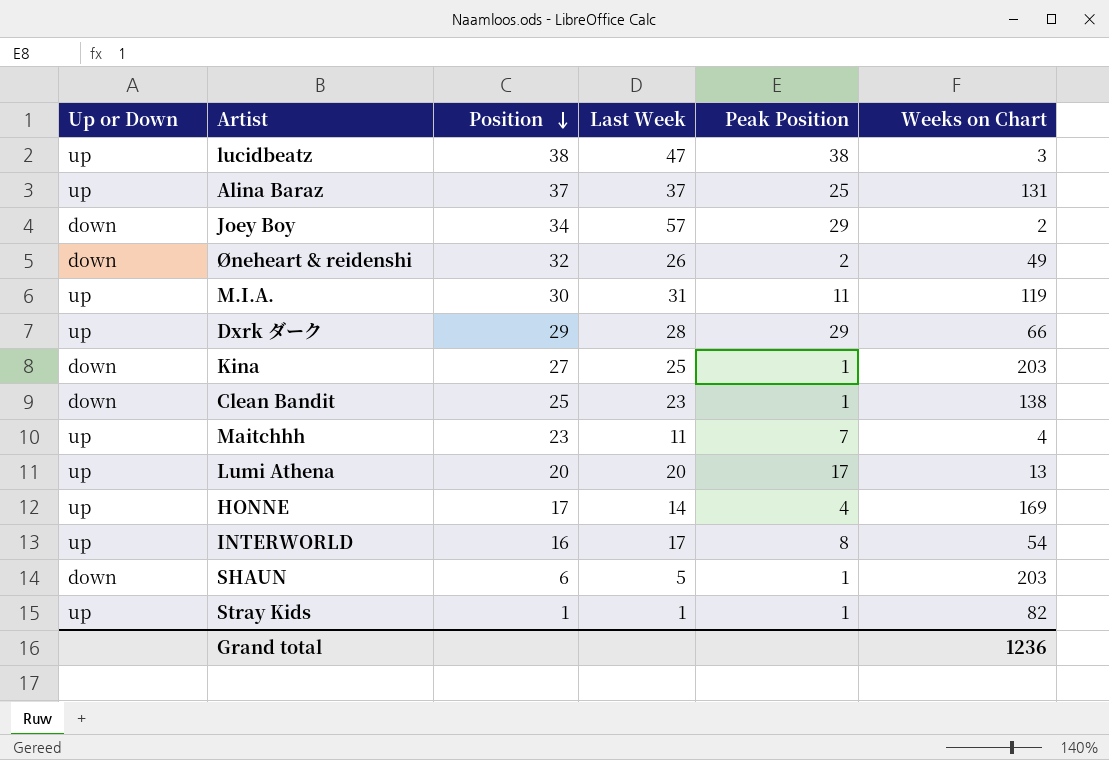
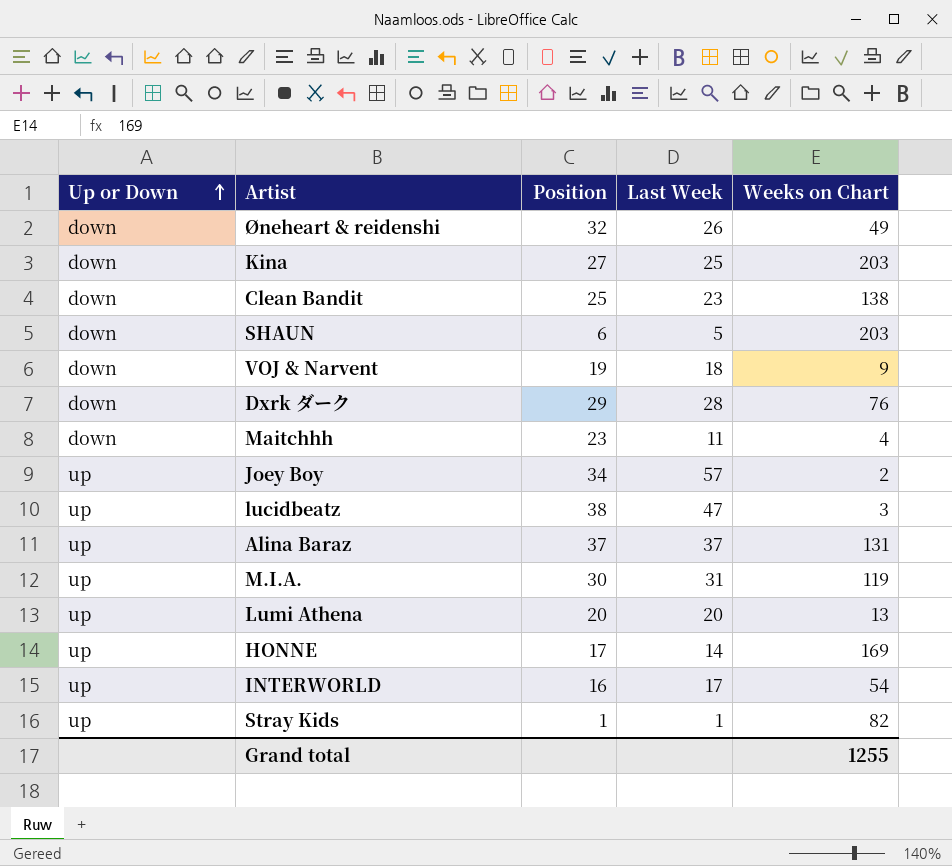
row order: Position descending -> Up or Down ascending
column Peak Position | position: 5 -> none
row VOJ & Narvent: none -> down | 19 | 18 | 9
Dxrk ダーク | Up or Down: up -> down
Dxrk ダーク | Weeks on Chart: 66 -> 76
Maitchhh | Up or Down: up -> down
Joey Boy | Up or Down: down -> up
Grand total | Weeks on Chart: 1236 -> 1255

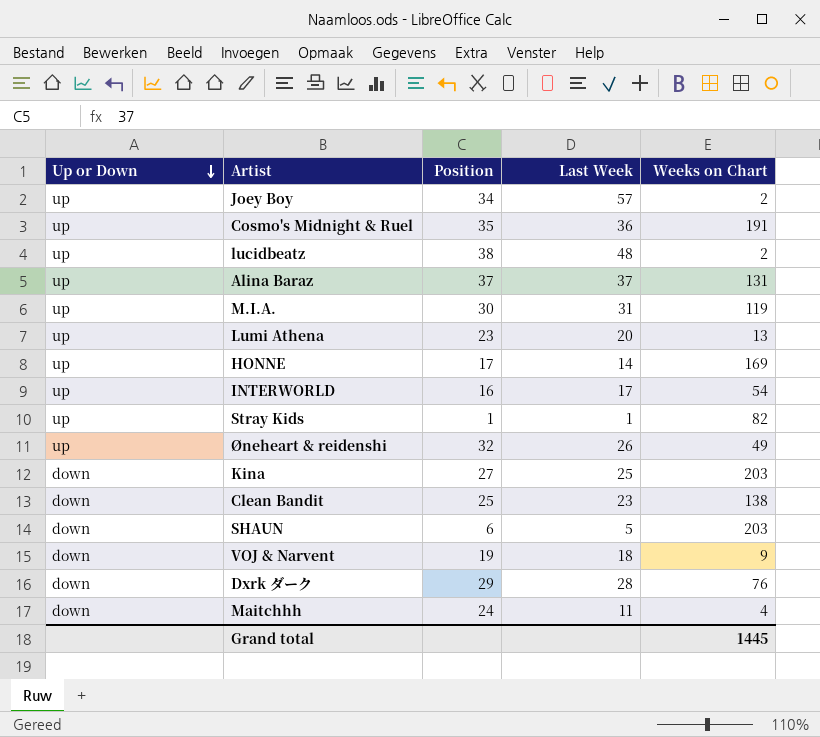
row order: Up or Down ascending -> Up or Down descending
row Cosmo's Midnight & Ruel: none -> up | 35 | 36 | 191
lucidbeatz | Last Week: 47 -> 48
lucidbeatz | Weeks on Chart: 3 -> 2
Lumi Athena | Position: 20 -> 23
Øneheart & reidenshi | Up or Down: down -> up
Maitchhh | Position: 23 -> 24
Grand total | Weeks on Chart: 1255 -> 1445

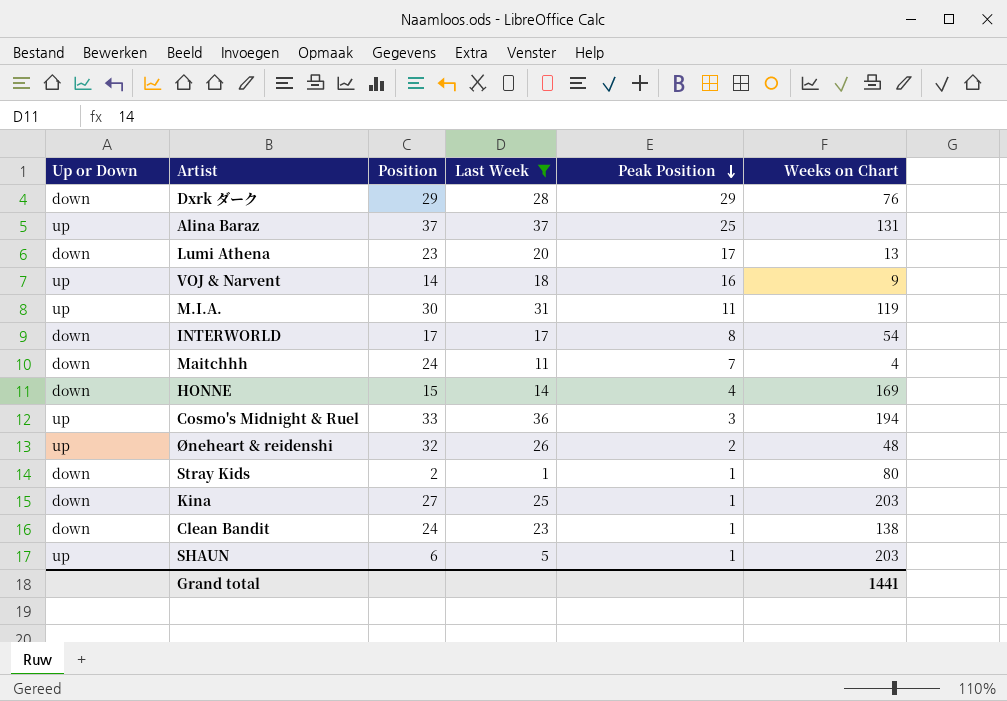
filter: none -> Last Week <= 37
row order: Up or Down descending -> Peak Position descending
column Peak Position | position: none -> 5
Lumi Athena | Up or Down: up -> down
VOJ & Narvent | Up or Down: down -> up
VOJ & Narvent | Position: 19 -> 14
INTERWORLD | Up or Down: up -> down
INTERWORLD | Position: 16 -> 17
HONNE | Up or Down: up -> down
HONNE | Position: 17 -> 15
Cosmo's Midnight & Ruel | Position: 35 -> 33
Cosmo's Midnight & Ruel | Weeks on Chart: 191 -> 194
Øneheart & reidenshi | Weeks on Chart: 49 -> 48
Stray Kids | Up or Down: up -> down
Stray Kids | Position: 1 -> 2
Stray Kids | Weeks on Chart: 82 -> 80
Clean Bandit | Position: 25 -> 24
SHAUN | Up or Down: down -> up
Grand total | Weeks on Chart: 1445 -> 1441

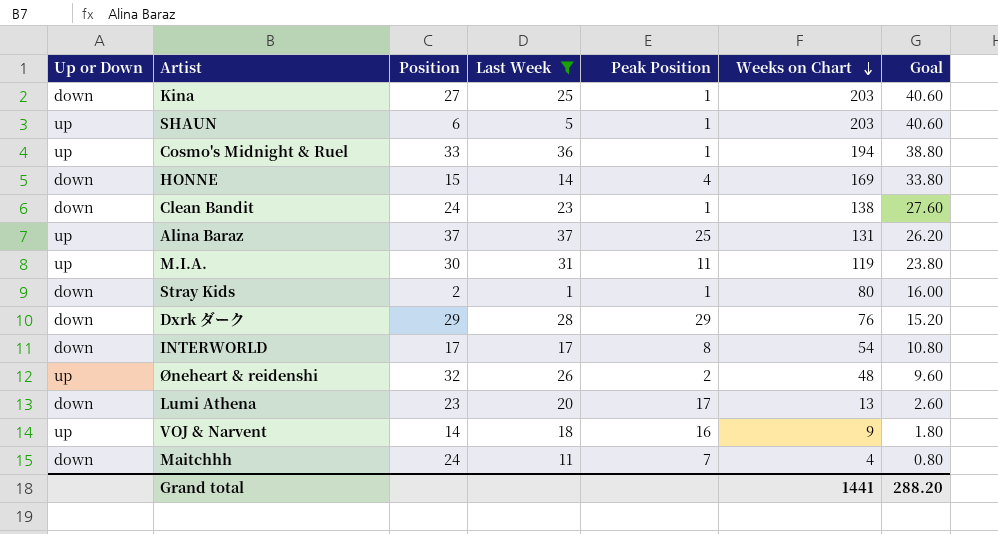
row order: Peak Position descending -> Weeks on Chart descending
column Goal | formula: none -> [Weeks on Chart] * 0.2
Cosmo's Midnight & Ruel | Peak Position: 3 -> 1

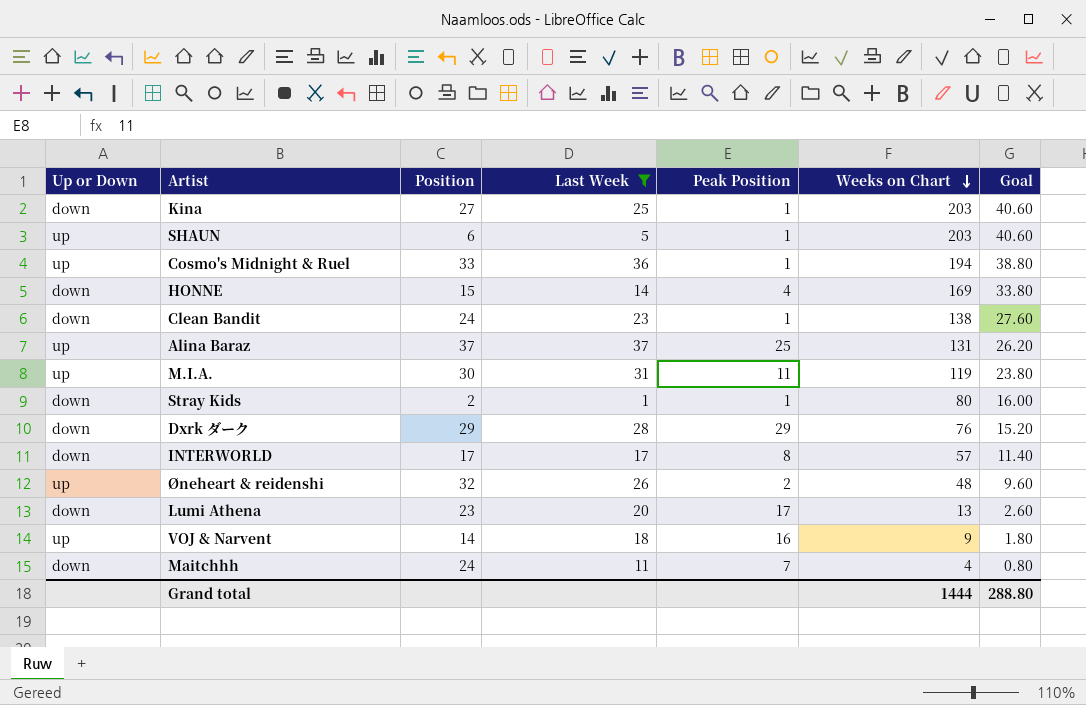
INTERWORLD | Weeks on Chart: 54 -> 57
INTERWORLD | Goal: 10.80 -> 11.40
Grand total | Weeks on Chart: 1441 -> 1444
Grand total | Goal: 288.20 -> 288.80

